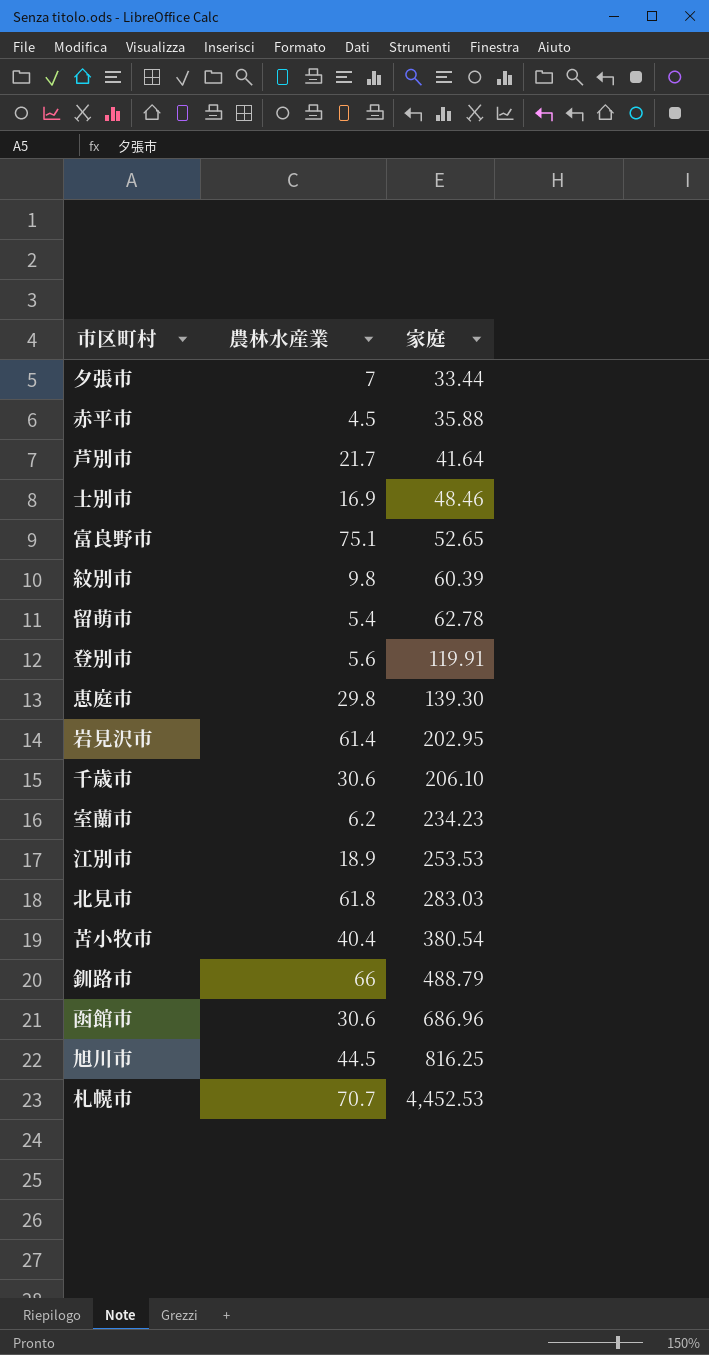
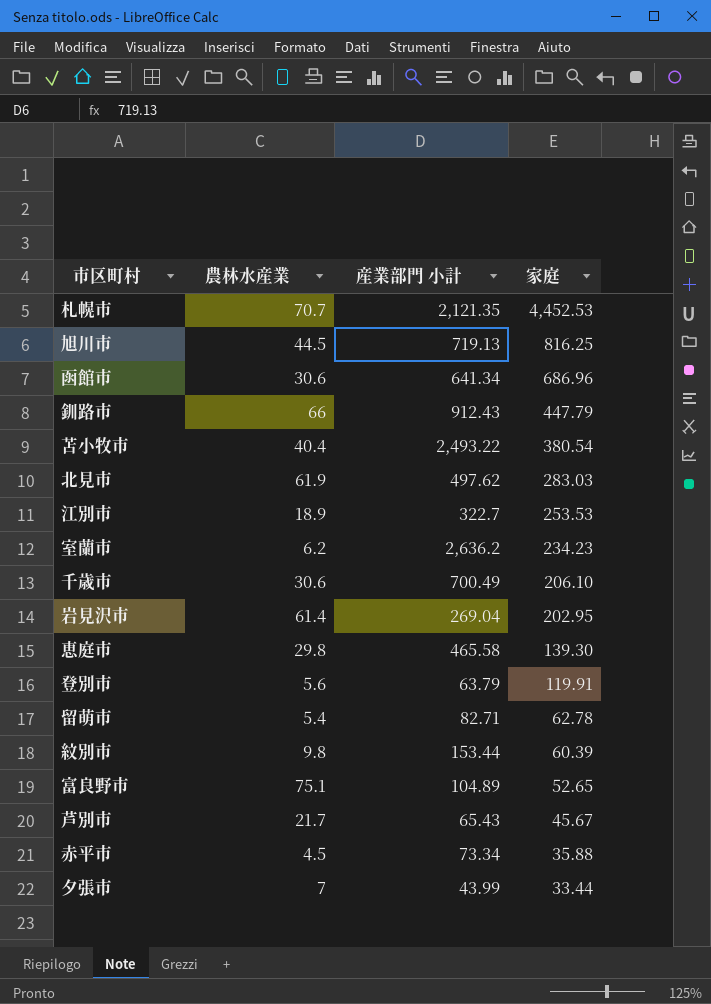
row order: 家庭 ascending -> 家庭 descending
column 産業部門 小計 | position: none -> 3
row 士別市: 16.9 | 48.46 -> none
釧路市 | 家庭: 488.79 -> 447.79
北見市 | 農林水産業: 61.8 -> 61.9
芦別市 | 家庭: 41.64 -> 45.67

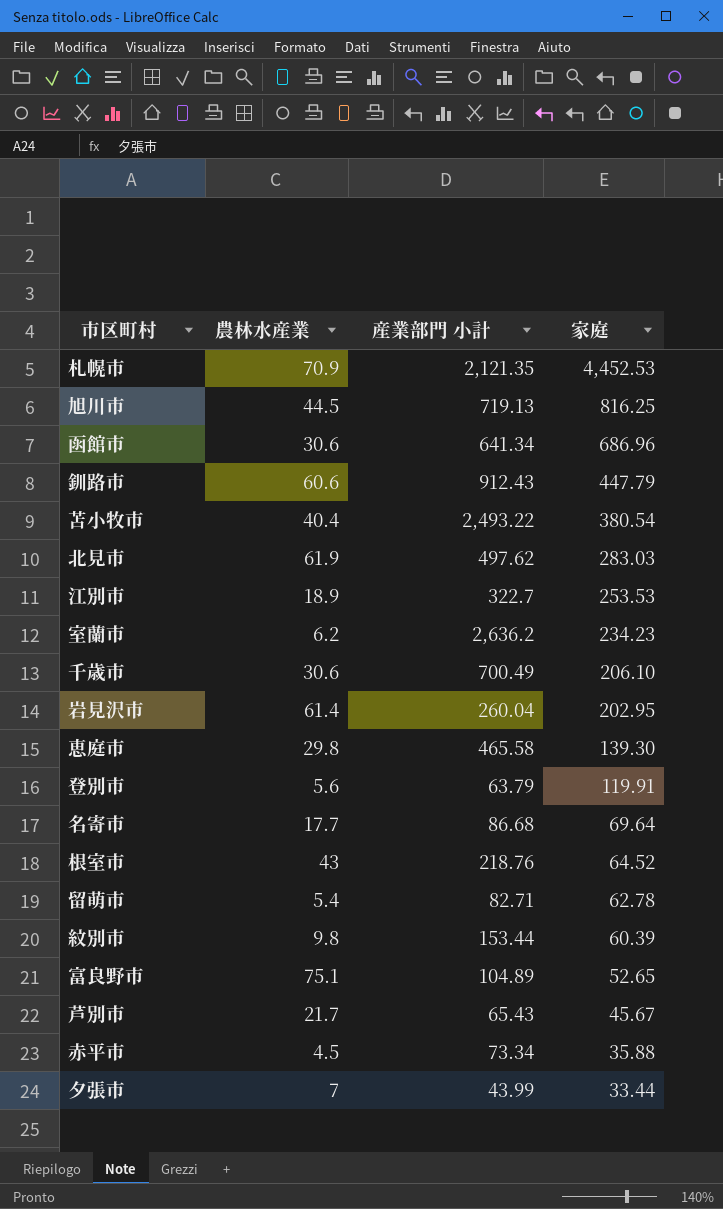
札幌市 | 農林水産業: 70.7 -> 70.9
釧路市 | 農林水産業: 66 -> 60.6
岩見沢市 | 産業部門 小計: 269.04 -> 260.04
row 名寄市: none -> 17.7 | 86.68 | 69.64
row 根室市: none -> 43 | 218.76 | 64.52

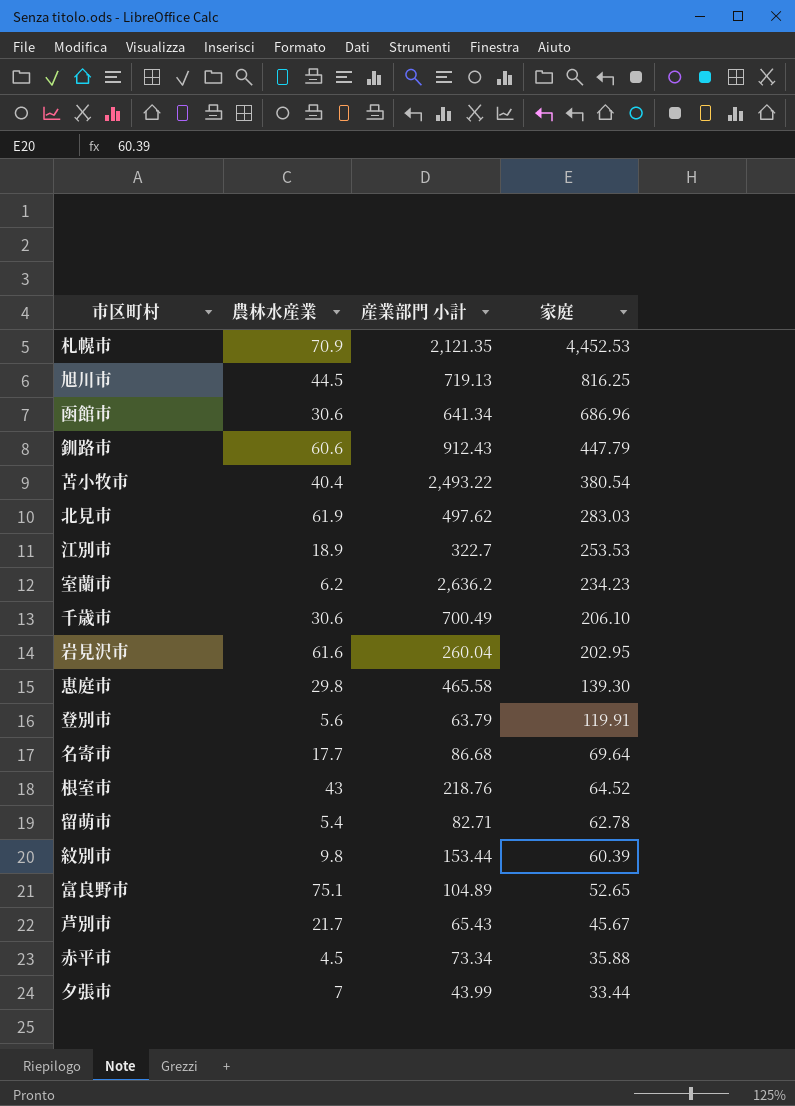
岩見沢市 | 農林水産業: 61.4 -> 61.6

